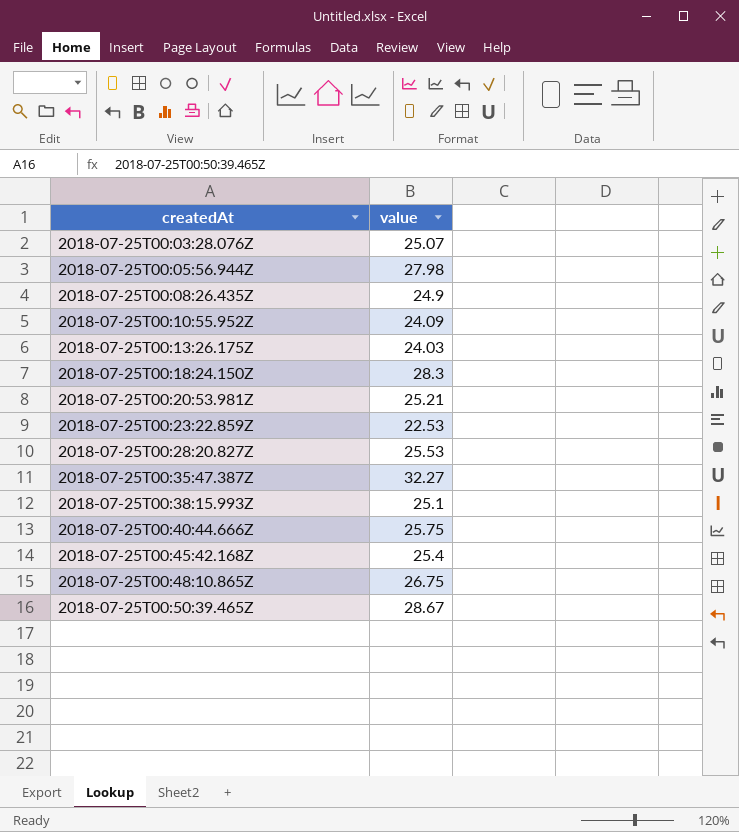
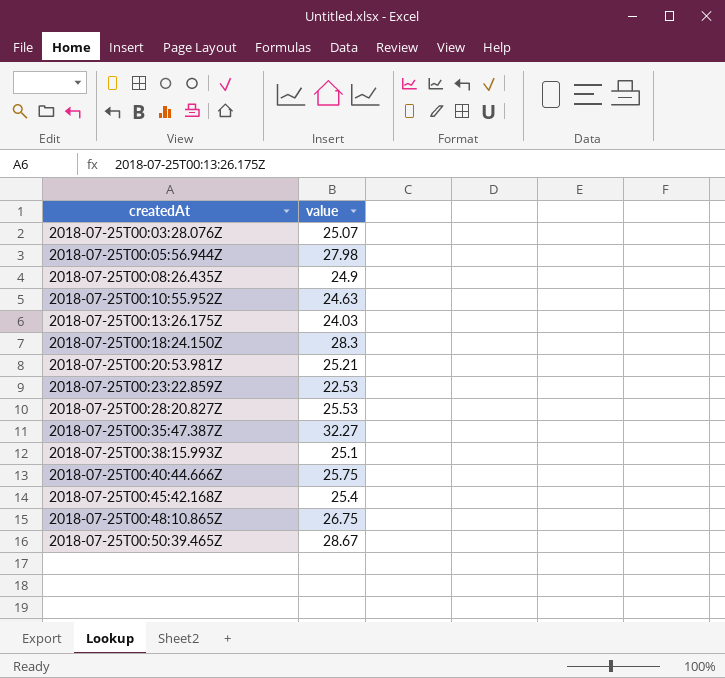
2018-07-25T00:10:55.952Z | value: 24.09 -> 24.63

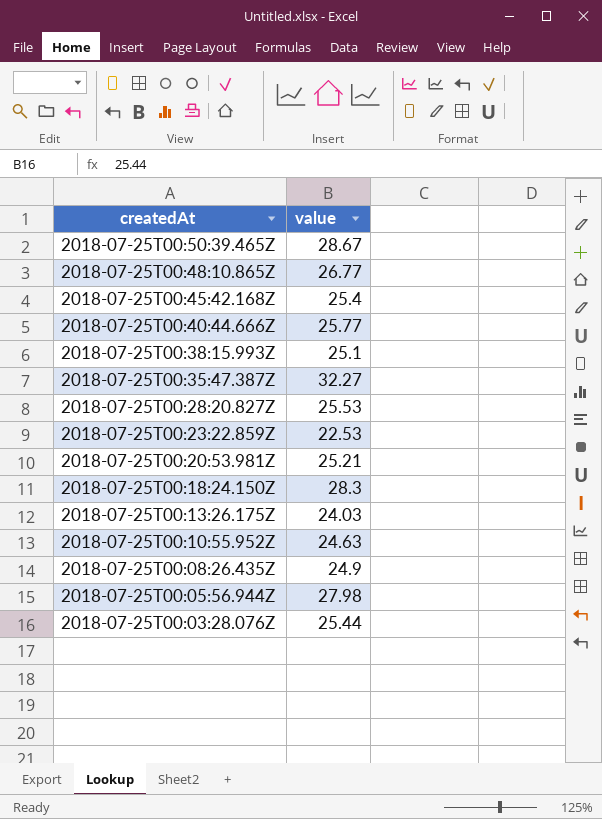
row order: createdAt ascending -> createdAt descending
2018-07-25T00:48:10.865Z | value: 26.75 -> 26.77
2018-07-25T00:40:44.666Z | value: 25.75 -> 25.77
2018-07-25T00:03:28.076Z | value: 25.07 -> 25.44

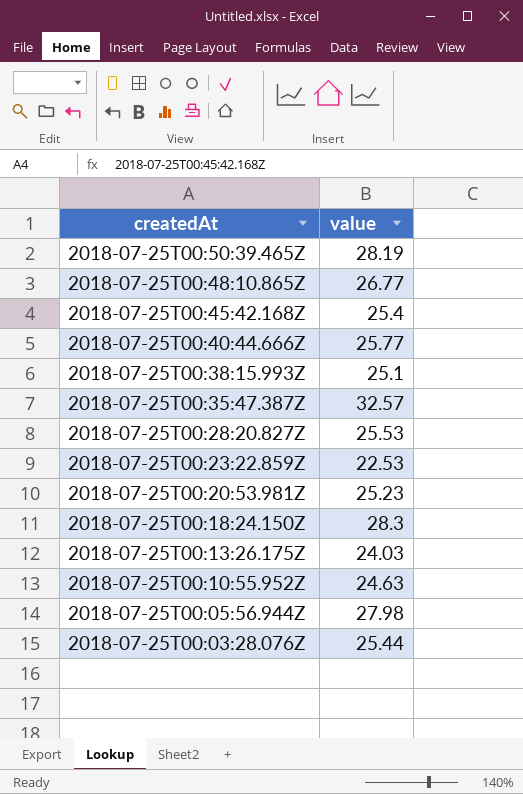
row 2018-07-25T00:08:26.435Z: 24.9 -> none
2018-07-25T00:50:39.465Z | value: 28.67 -> 28.19
2018-07-25T00:35:47.387Z | value: 32.27 -> 32.57
2018-07-25T00:20:53.981Z | value: 25.21 -> 25.23

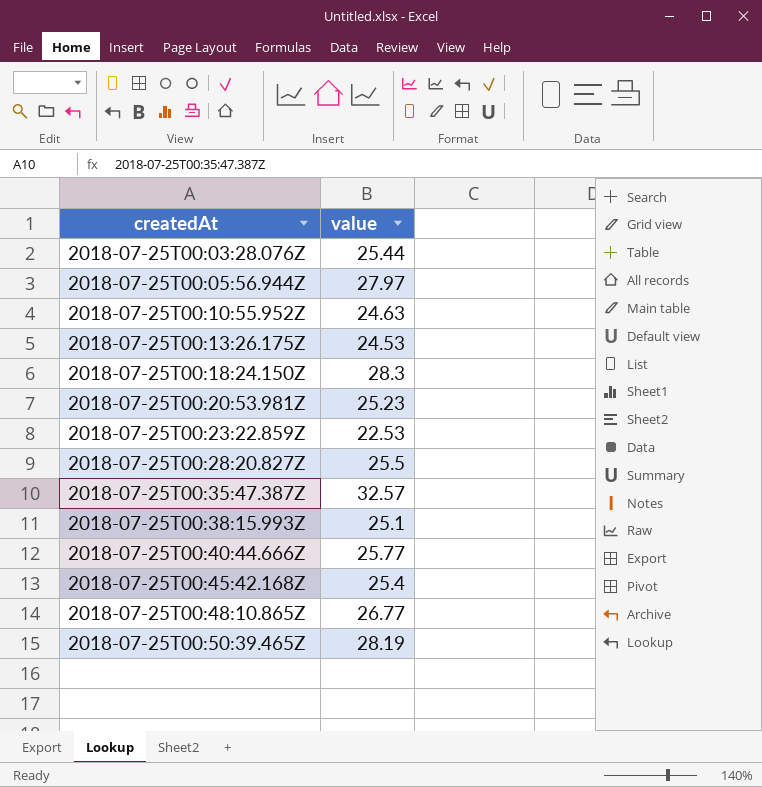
row order: createdAt descending -> createdAt ascending
2018-07-25T00:05:56.944Z | value: 27.98 -> 27.97
2018-07-25T00:13:26.175Z | value: 24.03 -> 24.53
2018-07-25T00:28:20.827Z | value: 25.53 -> 25.5

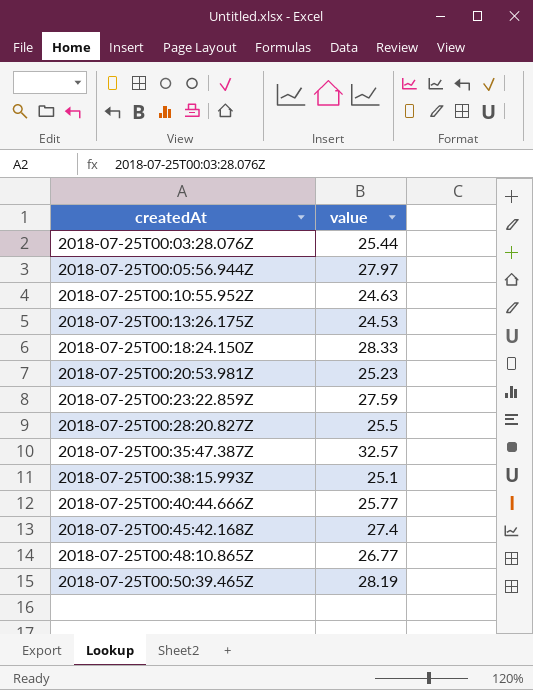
2018-07-25T00:18:24.150Z | value: 28.3 -> 28.33
2018-07-25T00:23:22.859Z | value: 22.53 -> 27.59
2018-07-25T00:45:42.168Z | value: 25.4 -> 27.4

